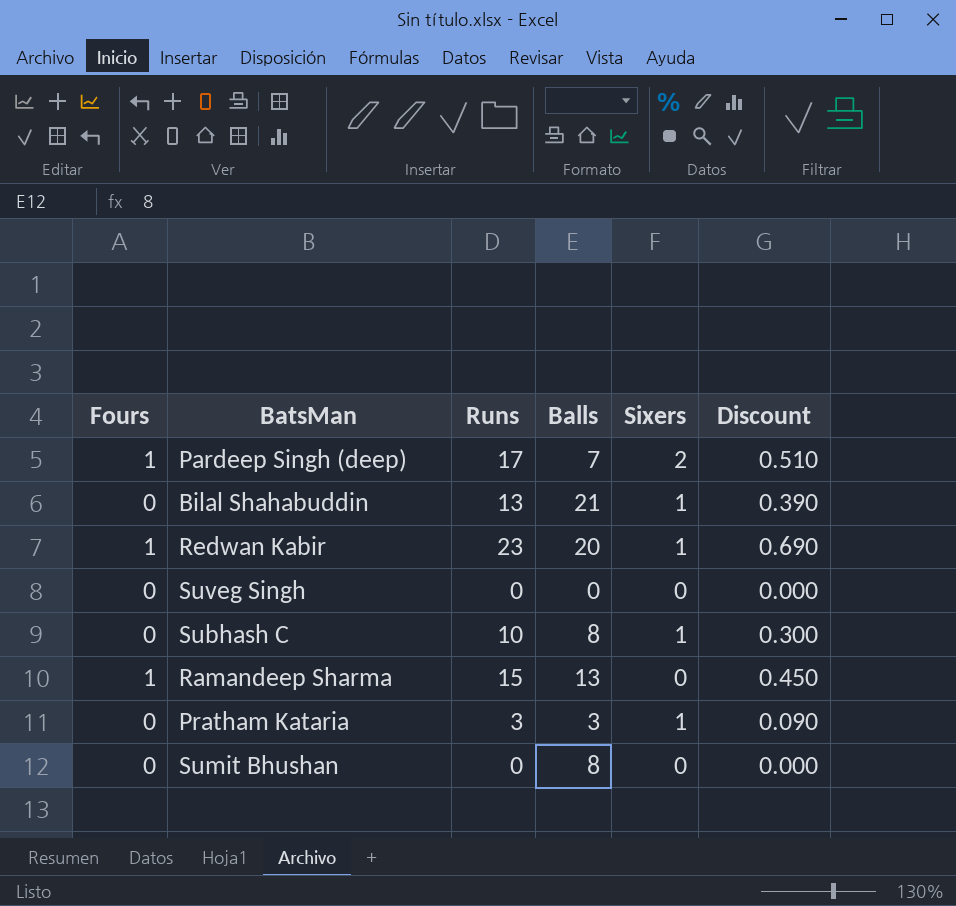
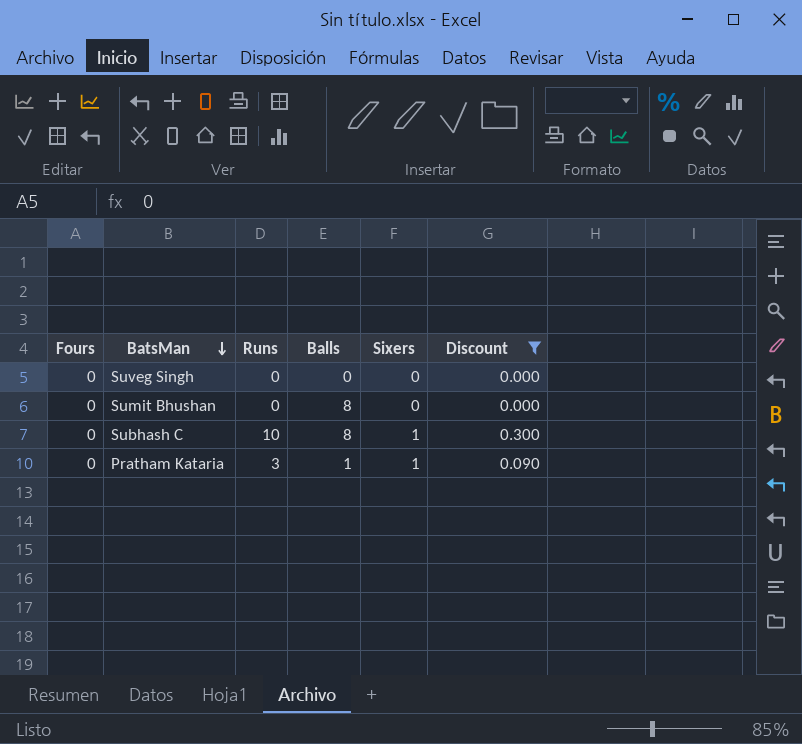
filter: none -> Discount <= 0.300
row order: none -> BatsMan descending
Pratham Kataria | Balls: 3 -> 1

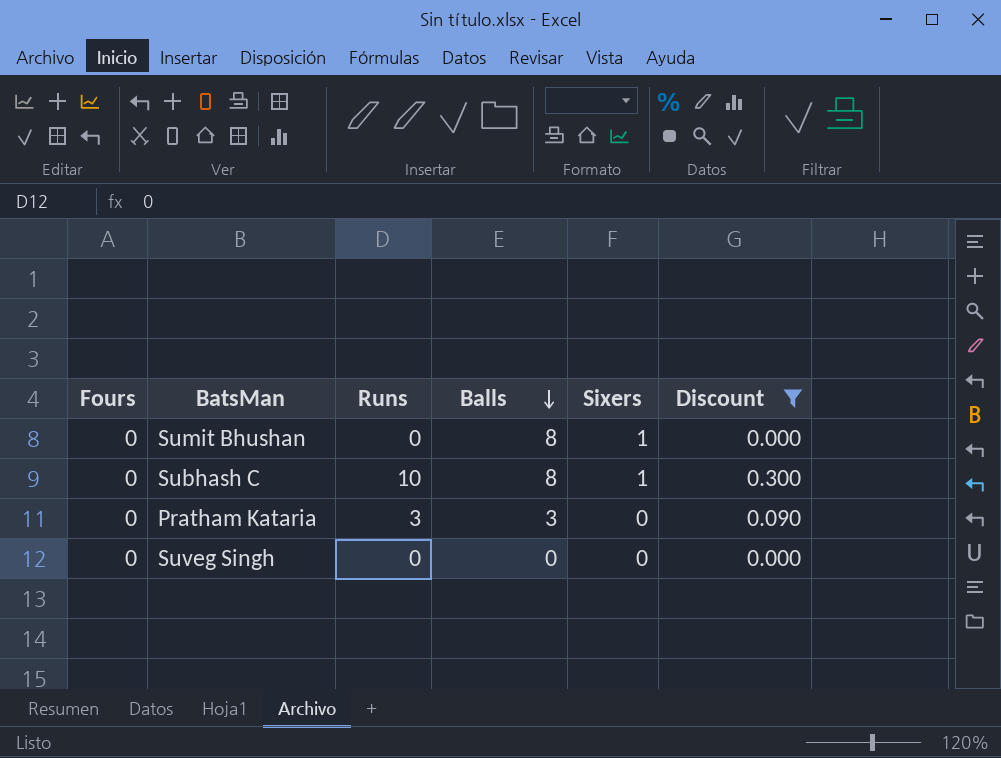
row order: BatsMan descending -> Balls descending
Sumit Bhushan | Sixers: 0 -> 1
Pratham Kataria | Balls: 1 -> 3
Pratham Kataria | Sixers: 1 -> 0

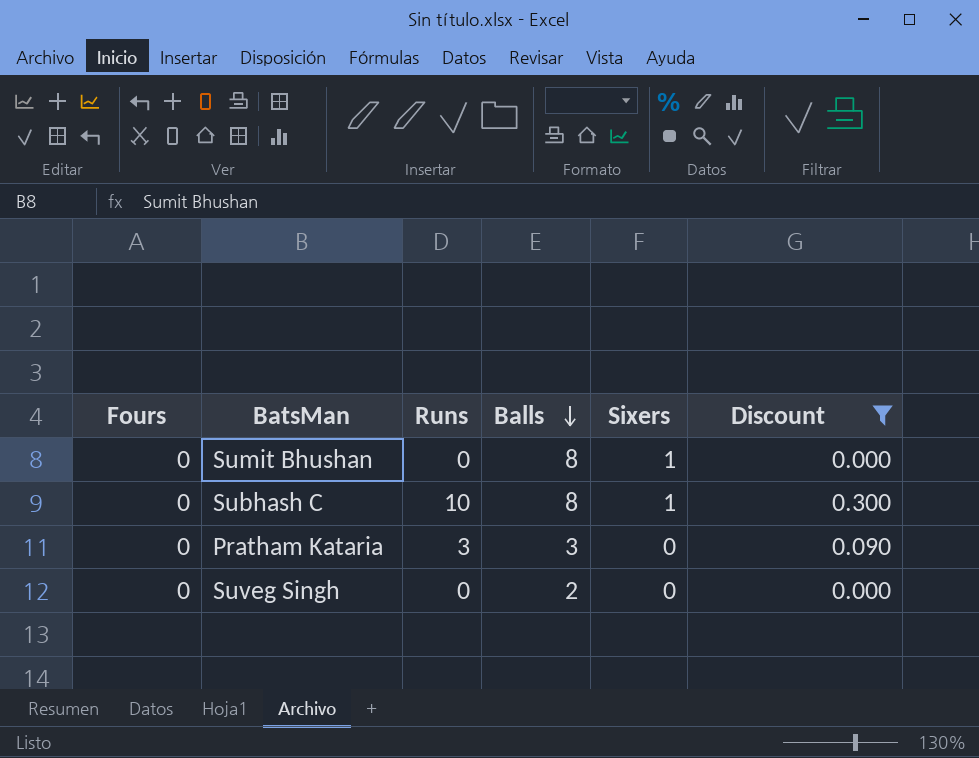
Suveg Singh | Balls: 0 -> 2

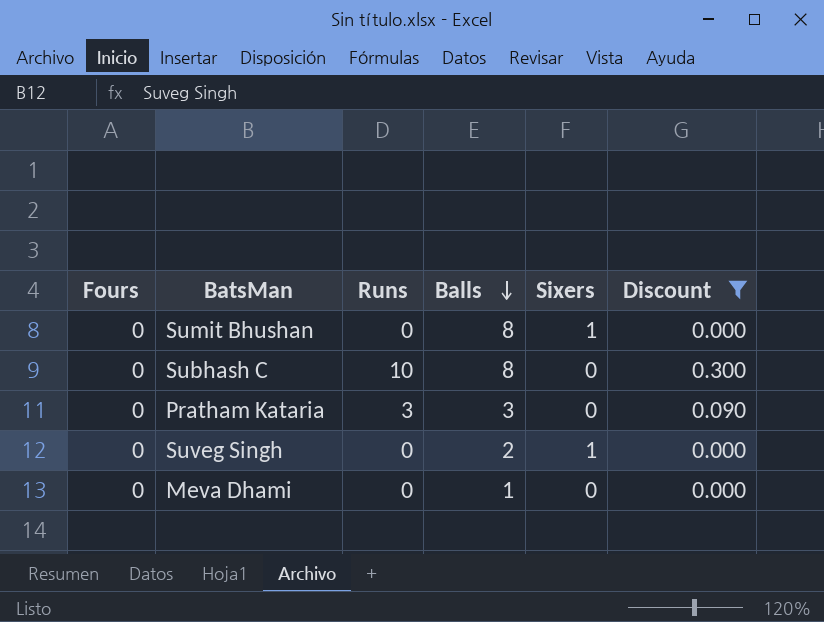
Subhash C | Sixers: 1 -> 0
Suveg Singh | Sixers: 0 -> 1
row Meva Dhami: none -> 0 | 0 | 1 | 0 | 0.000

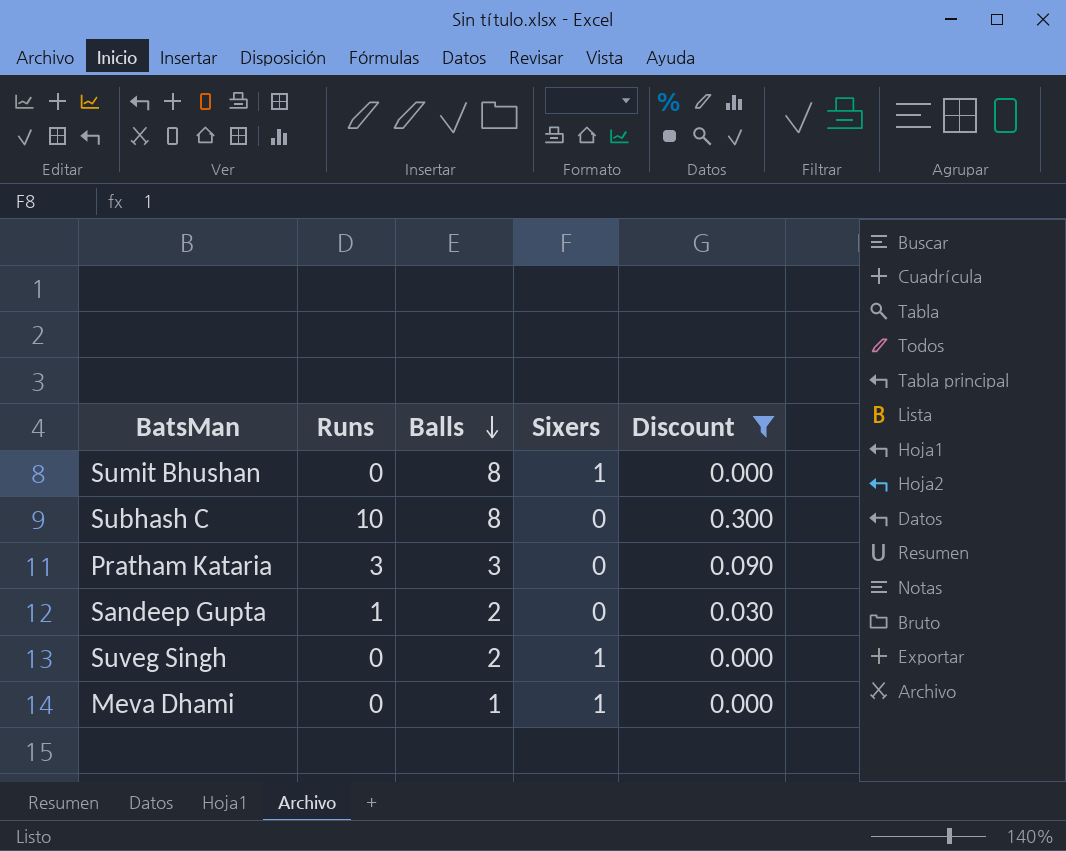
column Fours | position: 1 -> none
row Sandeep Gupta: none -> 1 | 2 | 0 | 0.030
Meva Dhami | Sixers: 0 -> 1

